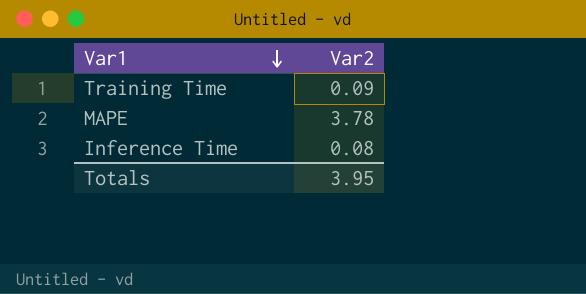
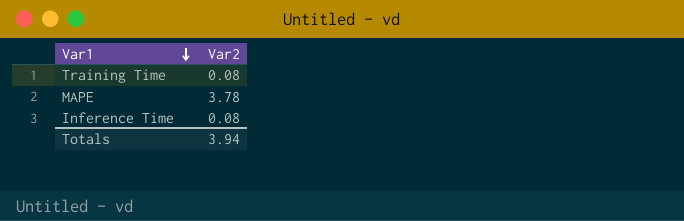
Training Time | Var2: 0.09 -> 0.08
Totals | Var2: 3.95 -> 3.94

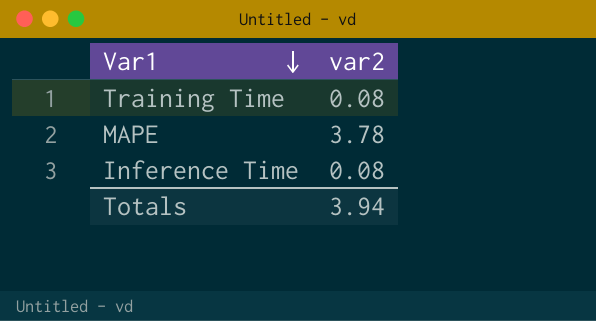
column name: Var2 -> var2

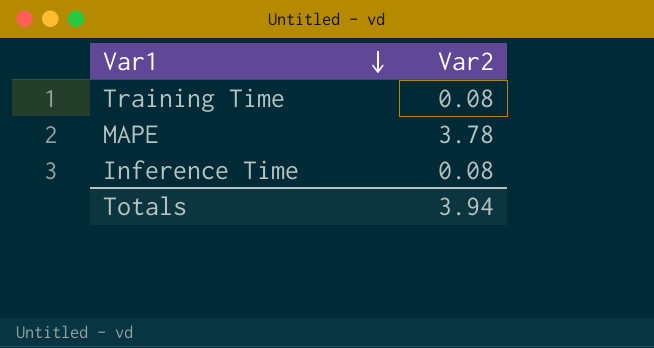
column name: var2 -> Var2

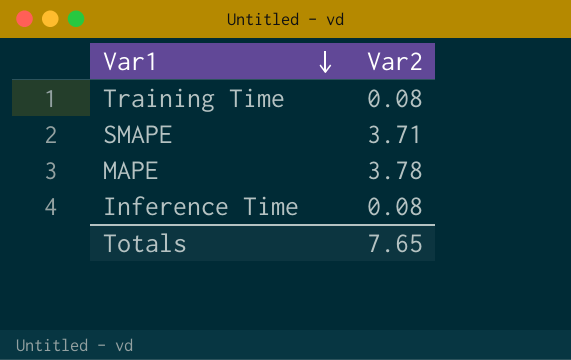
row SMAPE: none -> 3.71
Totals | Var2: 3.94 -> 7.65

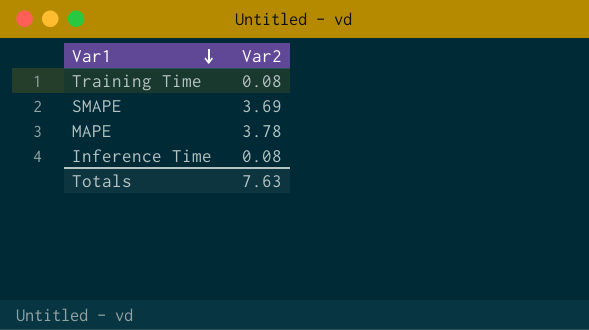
SMAPE | Var2: 3.71 -> 3.69
Totals | Var2: 7.65 -> 7.63

